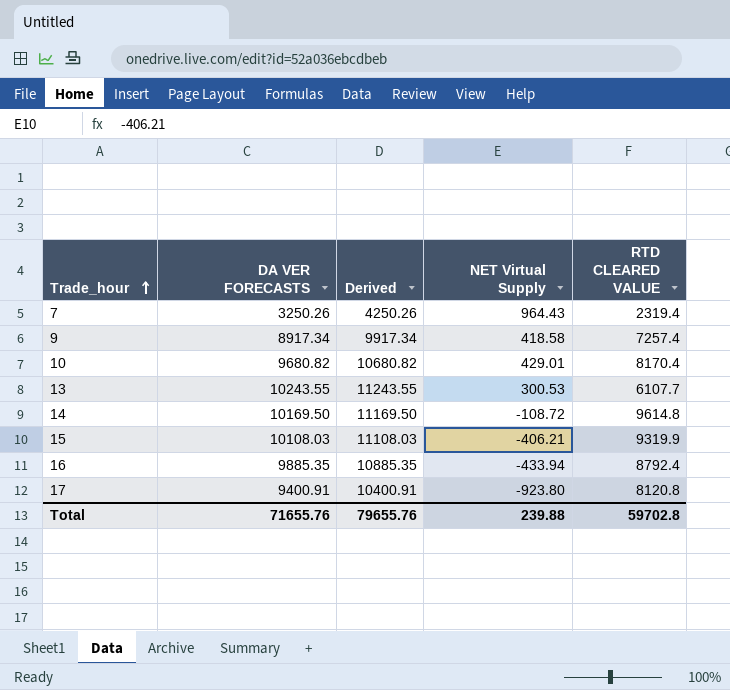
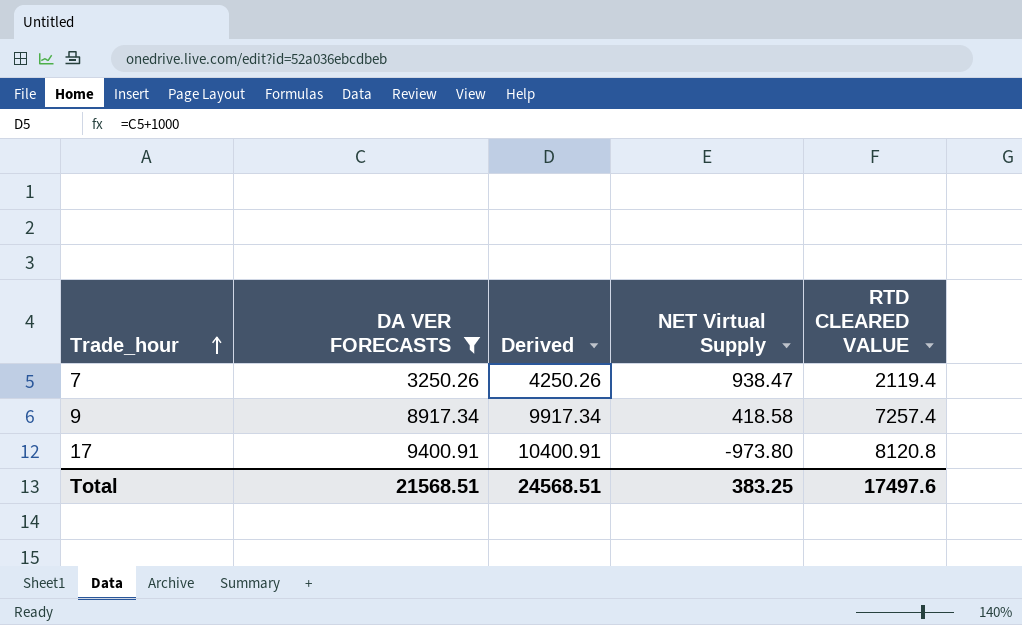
filter: none -> DA VER FORECASTS <= 9400.91
7 | NET Virtual Supply: 964.43 -> 938.47
7 | RTD CLEARED VALUE: 2319.4 -> 2119.4
17 | NET Virtual Supply: -923.80 -> -973.80
Total | DA VER FORECASTS: 71655.76 -> 21568.51
Total | Derived: 79655.76 -> 24568.51
Total | NET Virtual Supply: 239.88 -> 383.25
Total | RTD CLEARED VALUE: 59702.8 -> 17497.6

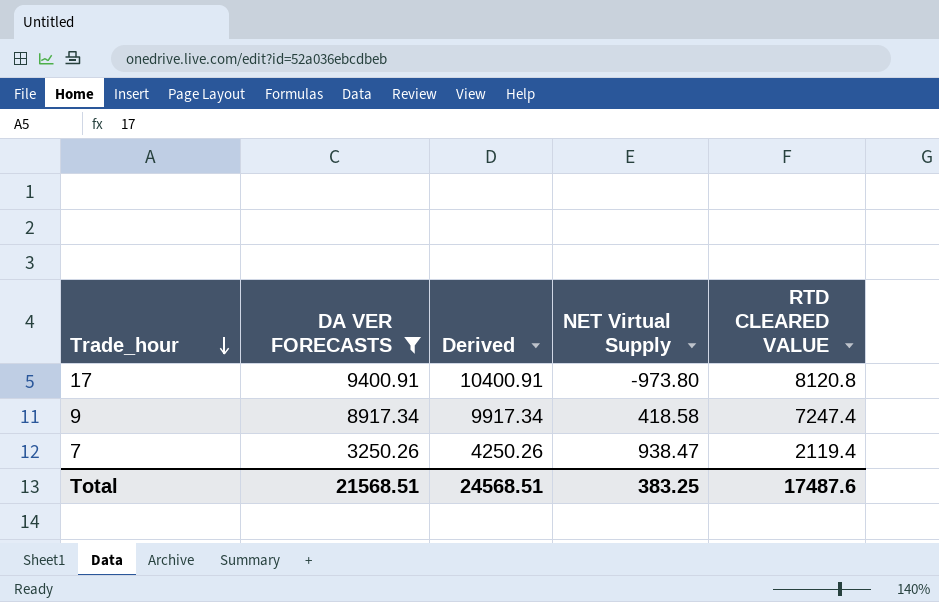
row order: Trade_hour ascending -> Trade_hour descending
9 | RTD CLEARED VALUE: 7257.4 -> 7247.4
Total | RTD CLEARED VALUE: 17497.6 -> 17487.6

